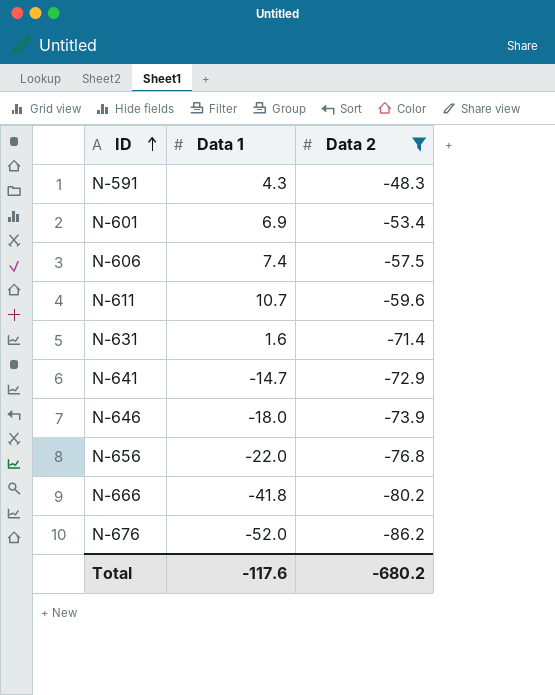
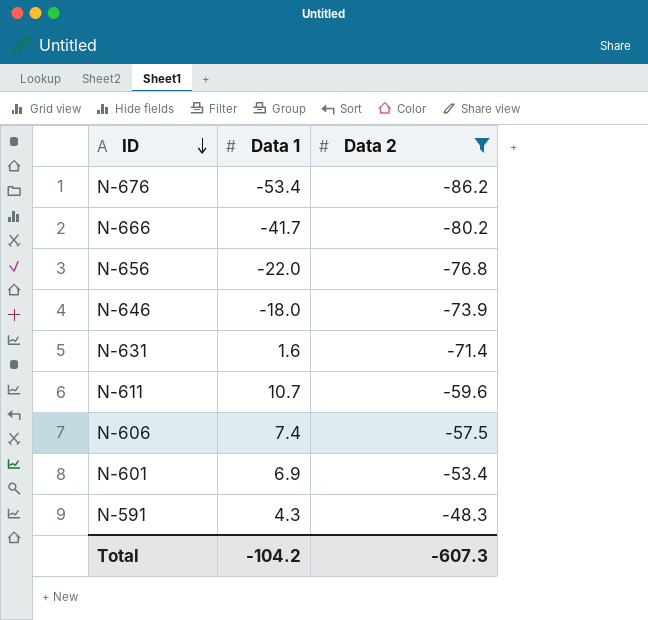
row order: ID ascending -> ID descending
row N-641: -14.7 | -72.9 -> none
N-676 | Data 1: -52.0 -> -53.4
N-666 | Data 1: -41.8 -> -41.7
Total | Data 1: -117.6 -> -104.2
Total | Data 2: -680.2 -> -607.3

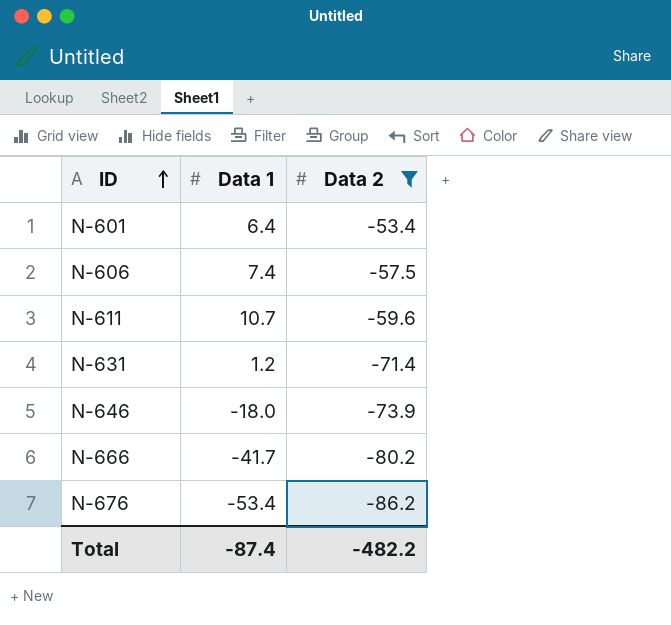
row order: ID descending -> ID ascending
row N-656: -22.0 | -76.8 -> none
row N-591: 4.3 | -48.3 -> none
N-601 | Data 1: 6.9 -> 6.4
N-631 | Data 1: 1.6 -> 1.2
Total | Data 1: -104.2 -> -87.4
Total | Data 2: -607.3 -> -482.2

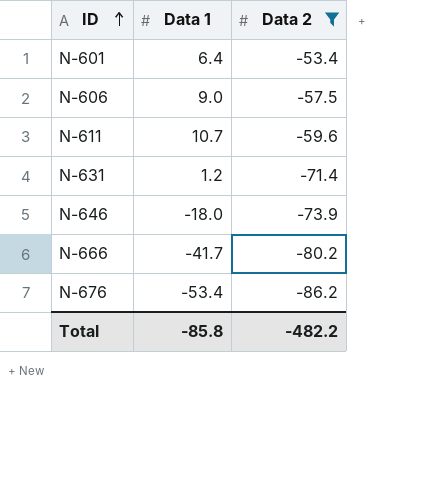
N-606 | Data 1: 7.4 -> 9.0
Total | Data 1: -87.4 -> -85.8

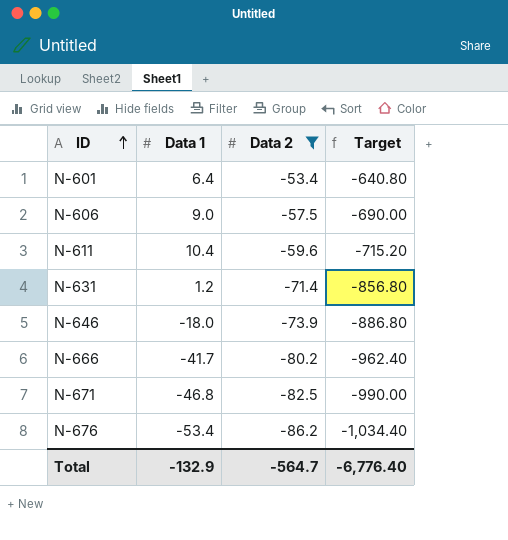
column Target | formula: none -> [Data 2] * 12
N-611 | Data 1: 10.7 -> 10.4
row N-671: none -> -46.8 | -82.5 | -990.00
Total | Data 1: -85.8 -> -132.9
Total | Data 2: -482.2 -> -564.7

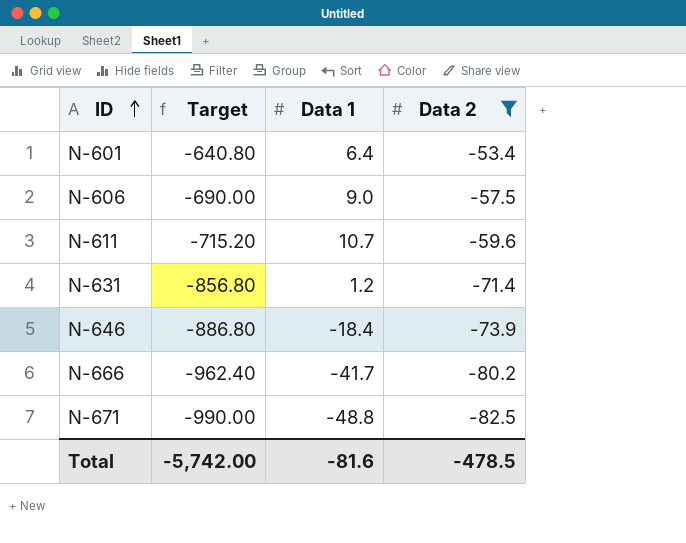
column Target | position: 4 -> 2
row N-676: -53.4 | -86.2 | -1,034.40 -> none
N-611 | Data 1: 10.4 -> 10.7
N-646 | Data 1: -18.0 -> -18.4
N-671 | Data 1: -46.8 -> -48.8
Total | Target: -6,776.40 -> -5,742.00
Total | Data 1: -132.9 -> -81.6
Total | Data 2: -564.7 -> -478.5

